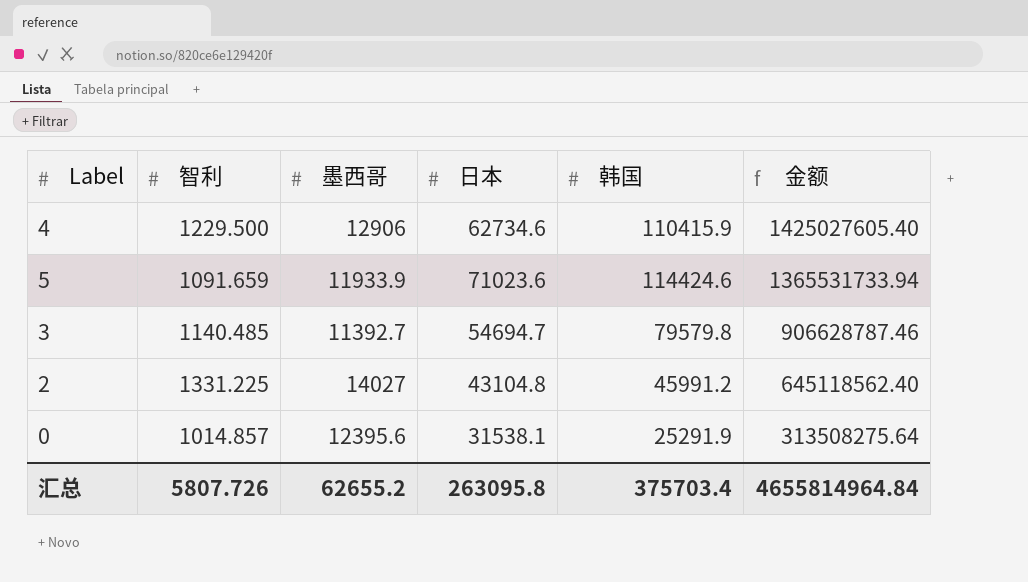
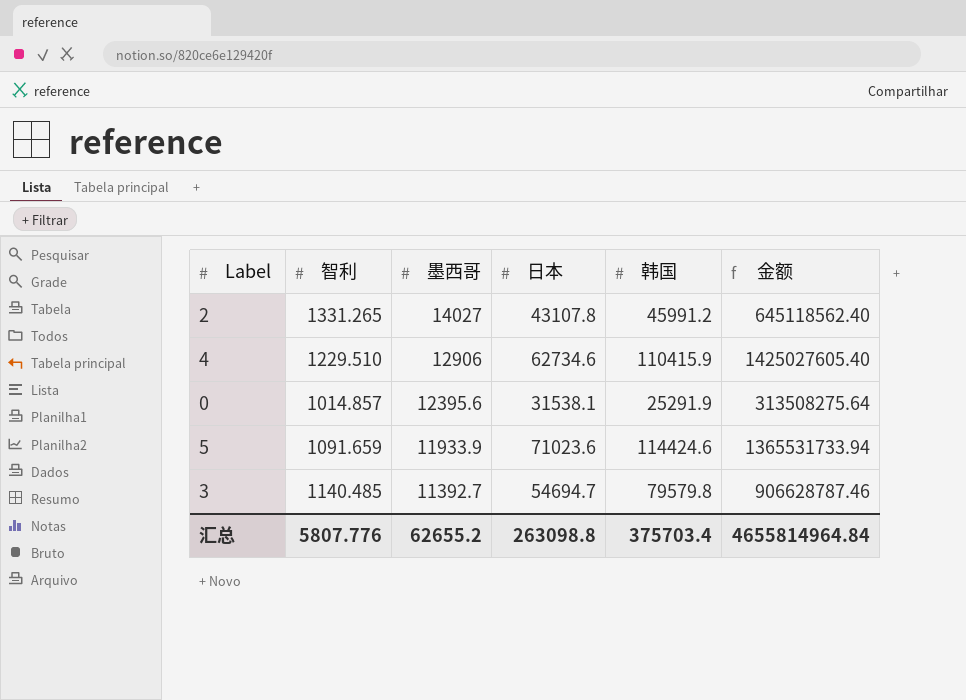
row order: 金额 descending -> 墨西哥 descending
2 | 智利: 1331.225 -> 1331.265
2 | 日本: 43104.8 -> 43107.8
4 | 智利: 1229.500 -> 1229.510
汇总 | 智利: 5807.726 -> 5807.776
汇总 | 日本: 263095.8 -> 263098.8

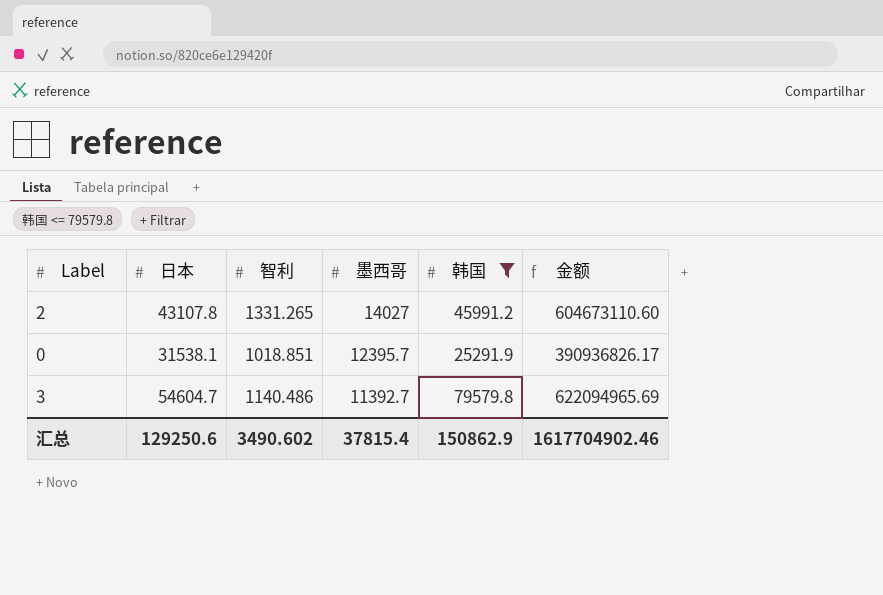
filter: none -> 韩国 <= 79579.8
column 日本 | position: 4 -> 2
column 金额 | formula: [墨西哥] * [韩国] -> [日本] * [墨西哥]
0 | 智利: 1014.857 -> 1018.851
0 | 墨西哥: 12395.6 -> 12395.7
3 | 日本: 54694.7 -> 54604.7
3 | 智利: 1140.485 -> 1140.486
汇总 | 日本: 263098.8 -> 129250.6
汇总 | 智利: 5807.776 -> 3490.602
汇总 | 墨西哥: 62655.2 -> 37815.4
汇总 | 韩国: 375703.4 -> 150862.9
汇总 | 金额: 4655814964.84 -> 1617704902.46

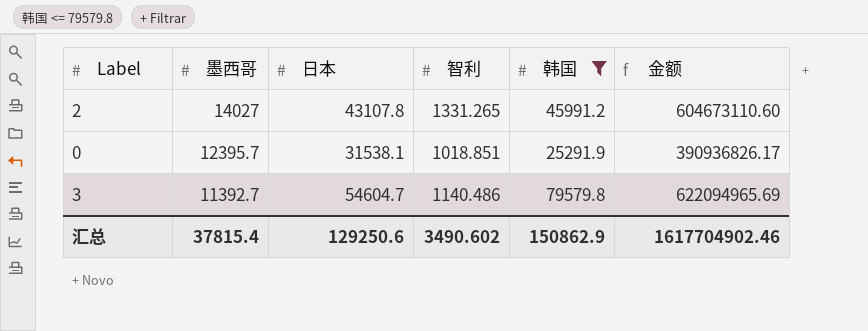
column 墨西哥 | position: 4 -> 2

